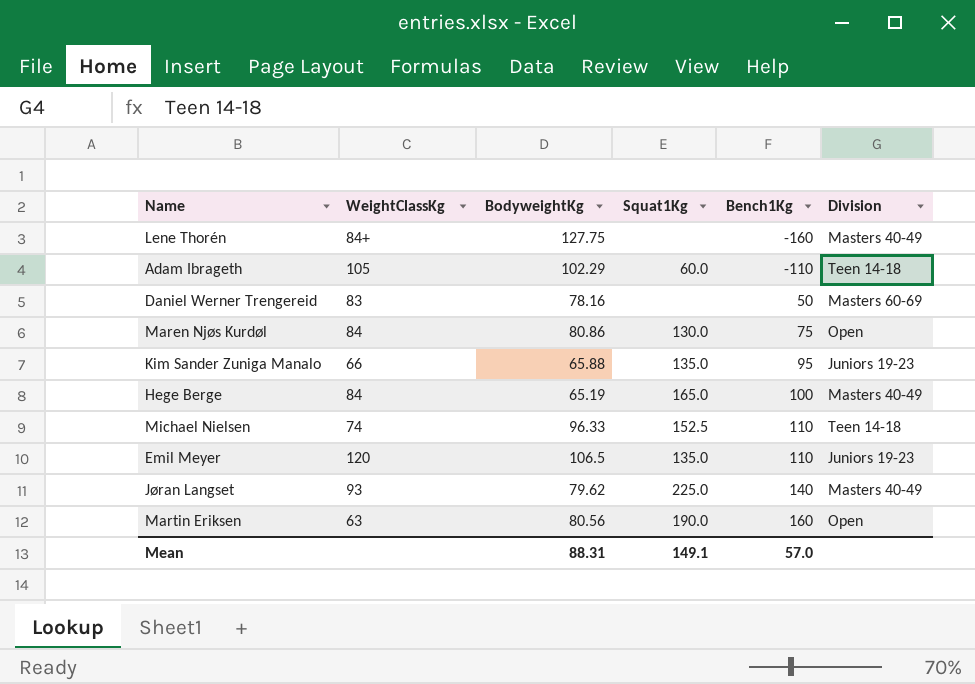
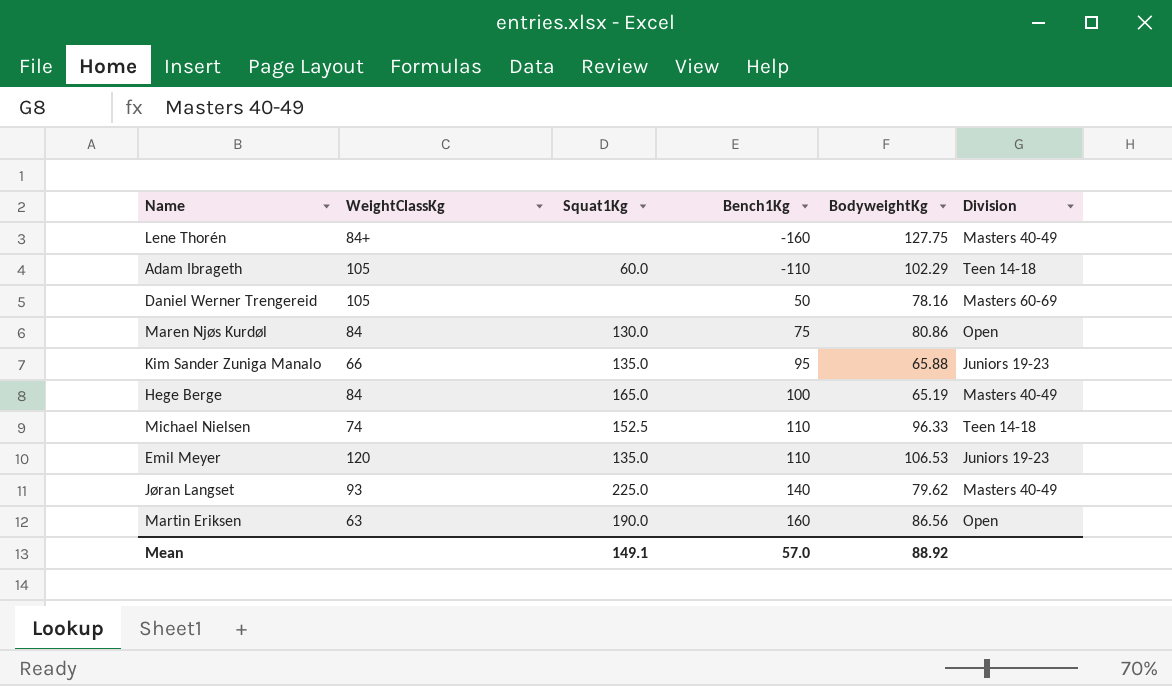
column BodyweightKg | position: 3 -> 5
Daniel Werner Trengereid | WeightClassKg: 83 -> 105
Emil Meyer | BodyweightKg: 106.5 -> 106.53
Martin Eriksen | BodyweightKg: 80.56 -> 86.56
Mean | BodyweightKg: 88.31 -> 88.92

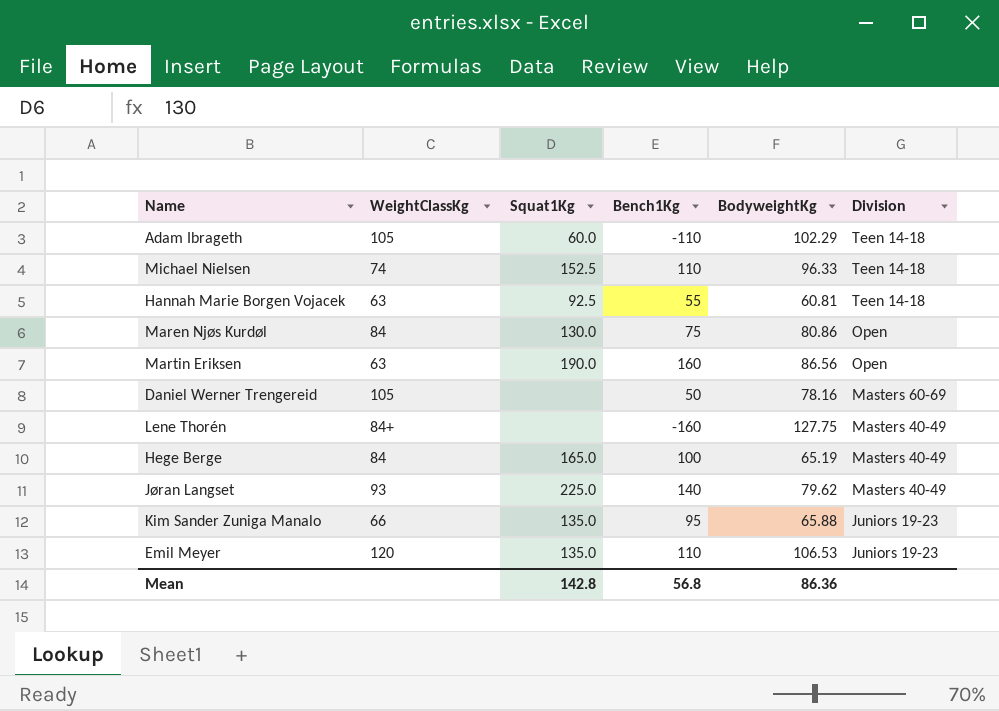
row order: Bench1Kg ascending -> Division descending
row Hannah Marie Borgen Vojacek: none -> 63 | 92.5 | 55 | 60.81 | Teen 14-18
Mean | Squat1Kg: 149.1 -> 142.8
Mean | Bench1Kg: 57.0 -> 56.8
Mean | BodyweightKg: 88.92 -> 86.36

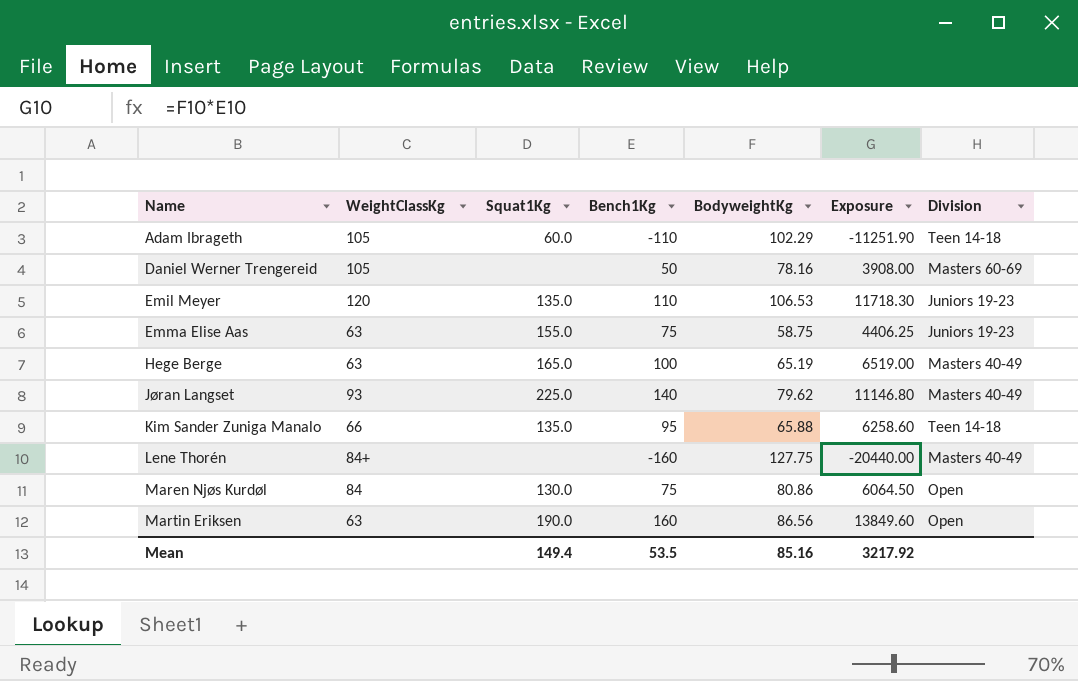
row order: Division descending -> Name ascending
column Exposure | formula: none -> [Bench1Kg] * [BodyweightKg]
row Michael Nielsen: 74 | 152.5 | 110 | 96.33 | Teen 14-18 -> none
row Hannah Marie Borgen Vojacek: 63 | 92.5 | 55 | 60.81 | Teen 14-18 -> none
row Emma Elise Aas: none -> 63 | 155.0 | 75 | 58.75 | 4406.25 | Juniors 19-23
Hege Berge | WeightClassKg: 84 -> 63
Kim Sander Zuniga Manalo | Division: Juniors 19-23 -> Teen 14-18
Mean | Squat1Kg: 142.8 -> 149.4
Mean | Bench1Kg: 56.8 -> 53.5
Mean | BodyweightKg: 86.36 -> 85.16

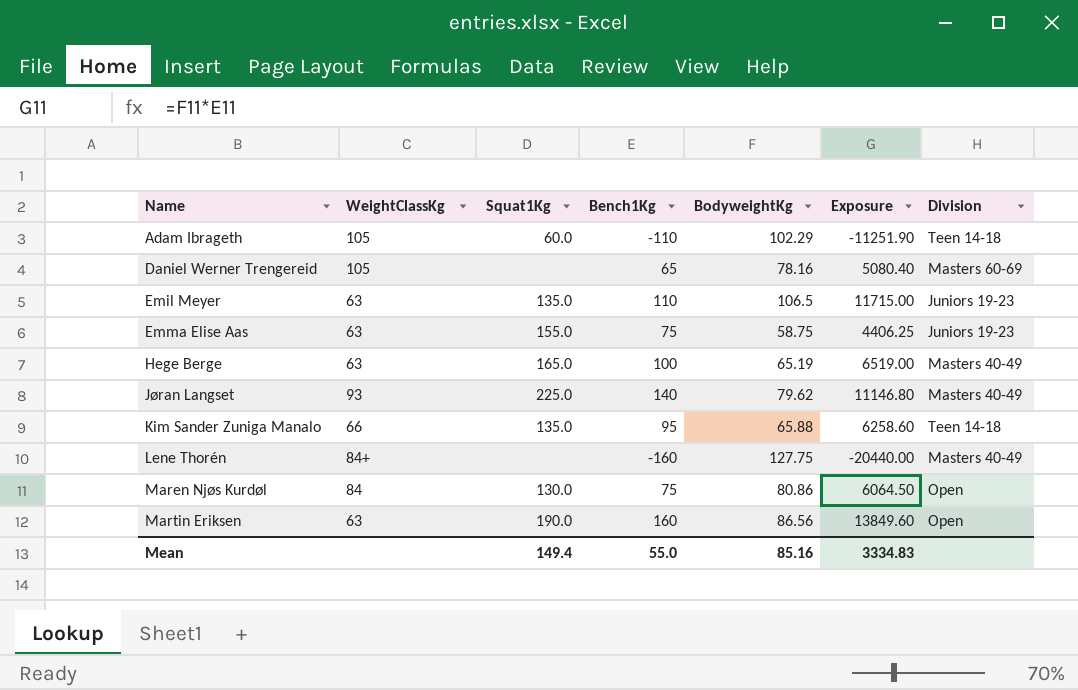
Daniel Werner Trengereid | Bench1Kg: 50 -> 65
Daniel Werner Trengereid | Exposure: 3908.00 -> 5080.40
Emil Meyer | WeightClassKg: 120 -> 63
Emil Meyer | BodyweightKg: 106.53 -> 106.5
Emil Meyer | Exposure: 11718.30 -> 11715.00
Mean | Bench1Kg: 53.5 -> 55.0
Mean | Exposure: 3217.92 -> 3334.83

